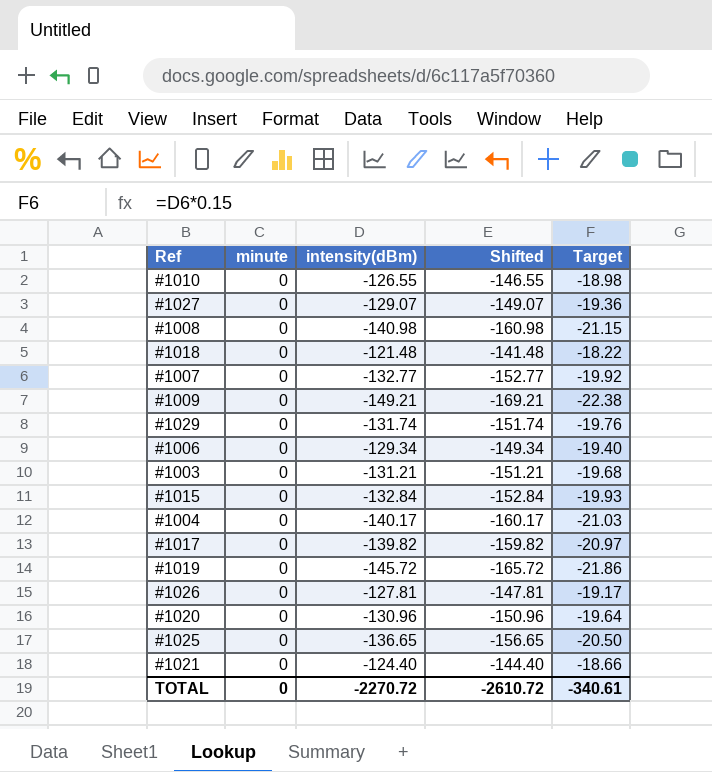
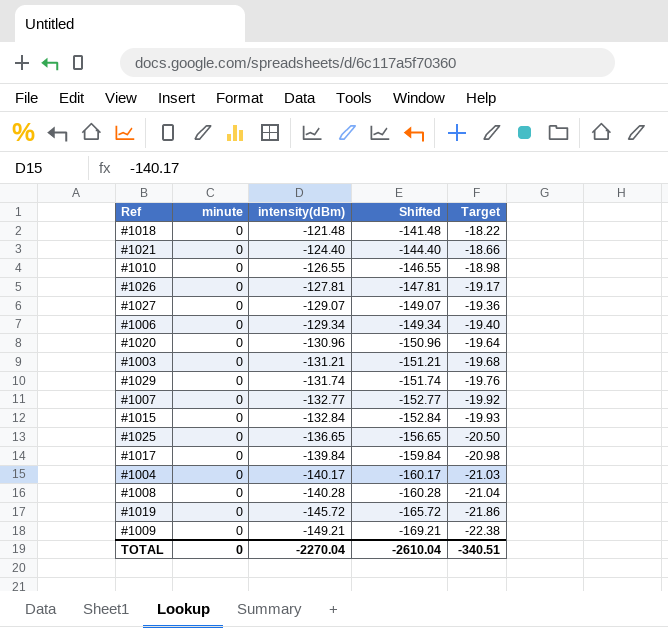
row order: none -> intensity(dBm) descending
#1017 | intensity(dBm): -139.82 -> -139.84
#1017 | Shifted: -159.82 -> -159.84
#1017 | Target: -20.97 -> -20.98
#1008 | intensity(dBm): -140.98 -> -140.28
#1008 | Shifted: -160.98 -> -160.28
#1008 | Target: -21.15 -> -21.04
TOTAL | intensity(dBm): -2270.72 -> -2270.04
TOTAL | Shifted: -2610.72 -> -2610.04
TOTAL | Target: -340.61 -> -340.51

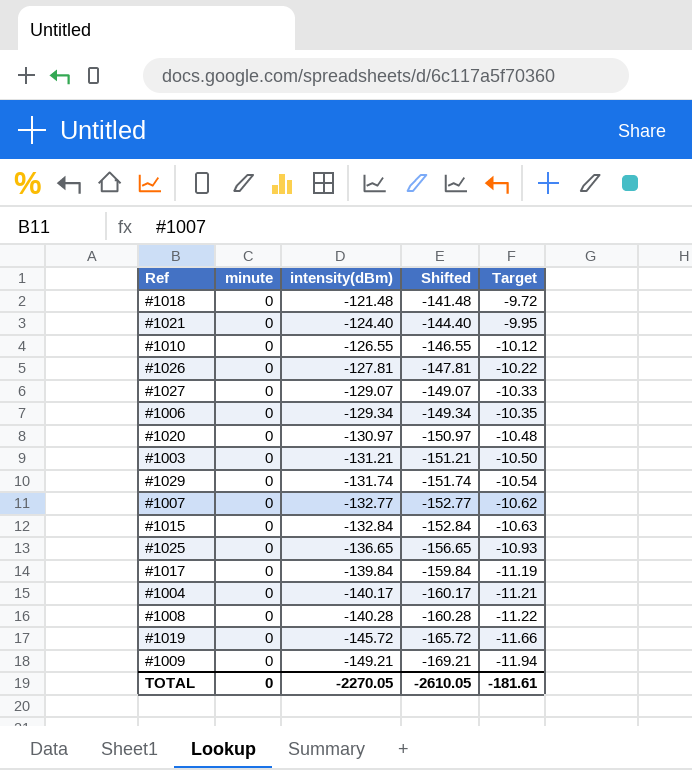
column Target | formula: [intensity(dBm)] * 0.15 -> [intensity(dBm)] * 0.08
#1020 | intensity(dBm): -130.96 -> -130.97
#1020 | Shifted: -150.96 -> -150.97
TOTAL | intensity(dBm): -2270.04 -> -2270.05
TOTAL | Shifted: -2610.04 -> -2610.05
TOTAL | Target: -340.51 -> -181.61

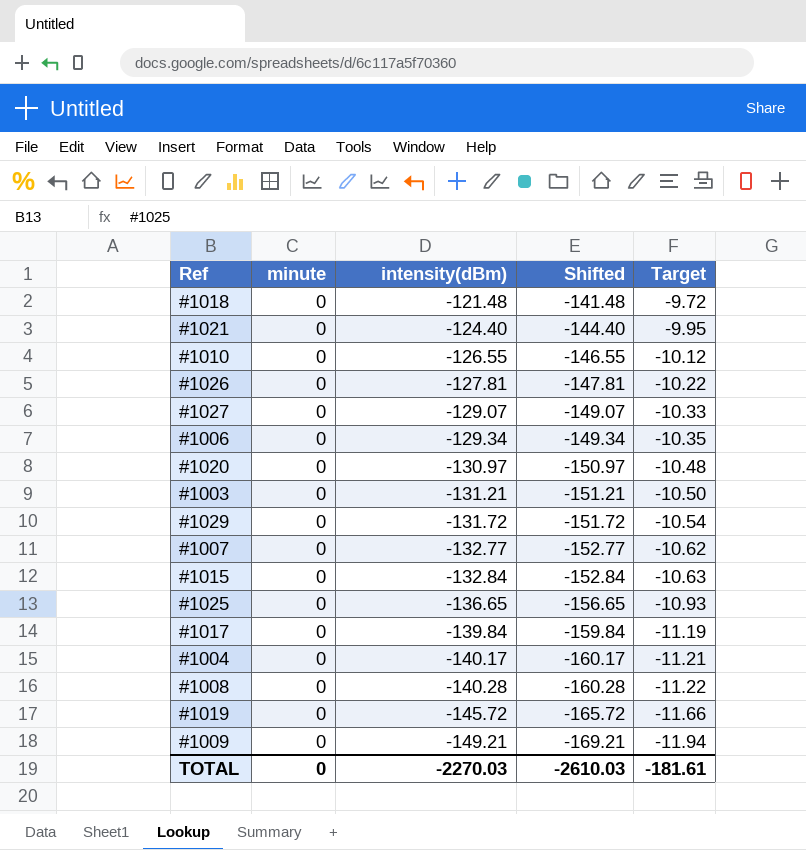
#1029 | intensity(dBm): -131.74 -> -131.72
#1029 | Shifted: -151.74 -> -151.72
TOTAL | intensity(dBm): -2270.05 -> -2270.03
TOTAL | Shifted: -2610.05 -> -2610.03

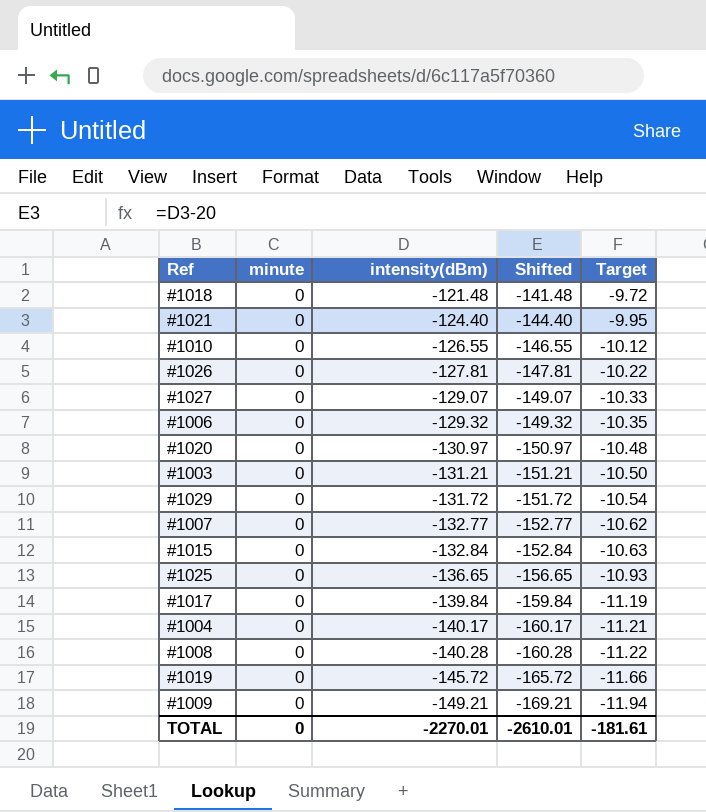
#1006 | intensity(dBm): -129.34 -> -129.32
#1006 | Shifted: -149.34 -> -149.32
TOTAL | intensity(dBm): -2270.03 -> -2270.01
TOTAL | Shifted: -2610.03 -> -2610.01

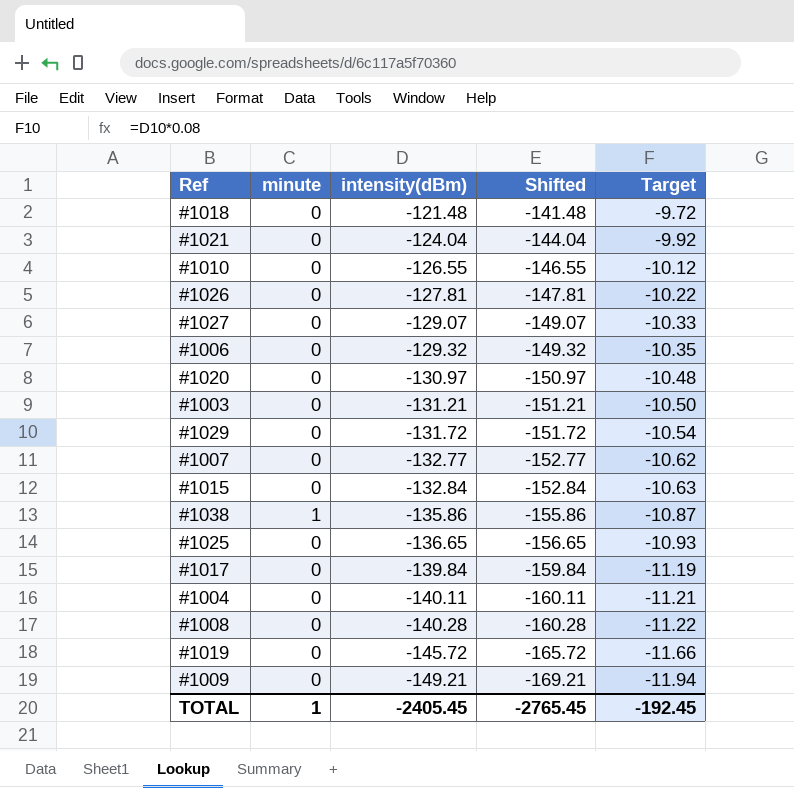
#1021 | intensity(dBm): -124.40 -> -124.04
#1021 | Shifted: -144.40 -> -144.04
#1021 | Target: -9.95 -> -9.92
row #1038: none -> 1 | -135.86 | -155.86 | -10.87
#1004 | intensity(dBm): -140.17 -> -140.11
#1004 | Shifted: -160.17 -> -160.11
TOTAL | minute: 0 -> 1
TOTAL | intensity(dBm): -2270.01 -> -2405.45
TOTAL | Shifted: -2610.01 -> -2765.45
TOTAL | Target: -181.61 -> -192.45

